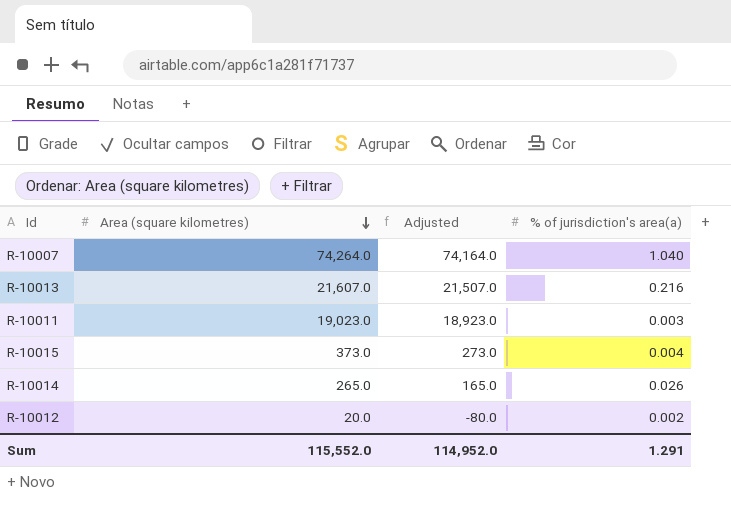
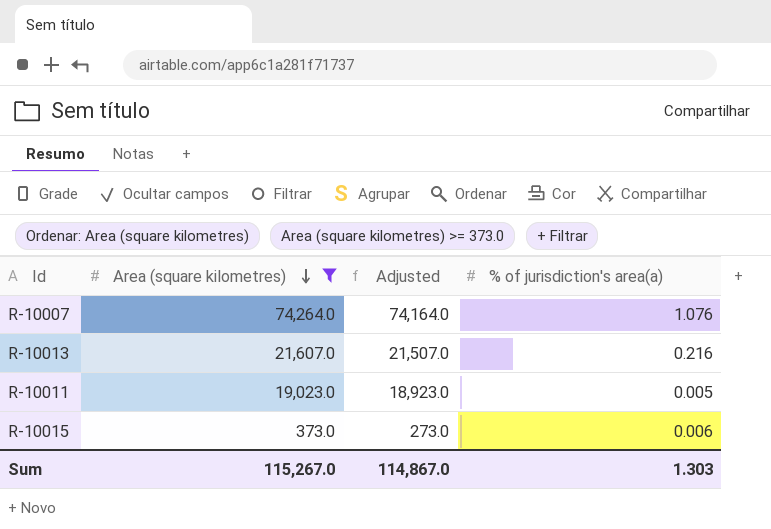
filter: none -> Area (square kilometres) >= 373.0
R-10007 | % of jurisdiction's area(a): 1.040 -> 1.076
R-10011 | % of jurisdiction's area(a): 0.003 -> 0.005
R-10015 | % of jurisdiction's area(a): 0.004 -> 0.006
Sum | Area (square kilometres): 115,552.0 -> 115,267.0
Sum | Adjusted: 114,952.0 -> 114,867.0
Sum | % of jurisdiction's area(a): 1.291 -> 1.303

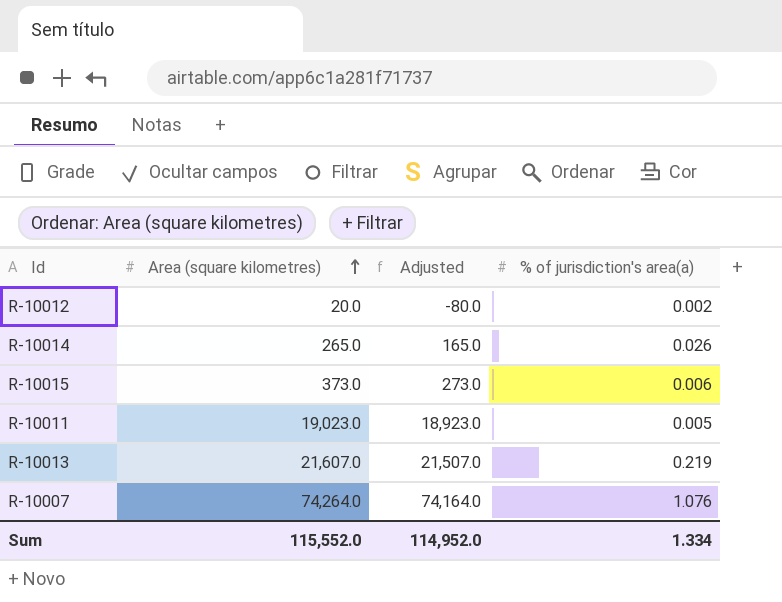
filter: Area (square kilometres) >= 373.0 -> none
row order: Area (square kilometres) descending -> Area (square kilometres) ascending
R-10013 | % of jurisdiction's area(a): 0.216 -> 0.219
Sum | Area (square kilometres): 115,267.0 -> 115,552.0
Sum | Adjusted: 114,867.0 -> 114,952.0
Sum | % of jurisdiction's area(a): 1.303 -> 1.334

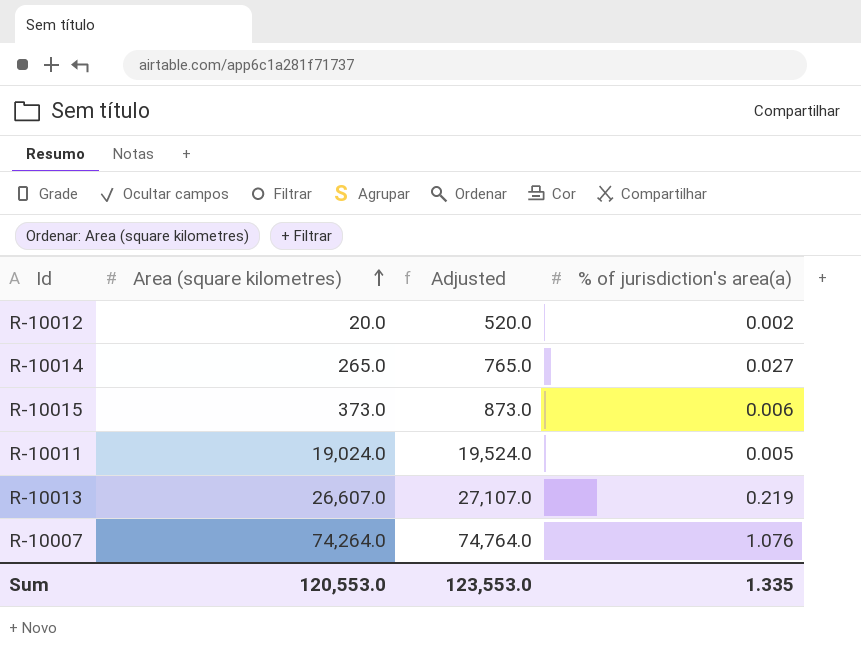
column Adjusted | formula: [Area (square kilometres)] - 100 -> [Area (square kilometres)] + 500
R-10014 | % of jurisdiction's area(a): 0.026 -> 0.027
R-10011 | Area (square kilometres): 19,023.0 -> 19,024.0
R-10013 | Area (square kilometres): 21,607.0 -> 26,607.0
Sum | Area (square kilometres): 115,552.0 -> 120,553.0
Sum | Adjusted: 114,952.0 -> 123,553.0
Sum | % of jurisdiction's area(a): 1.334 -> 1.335

